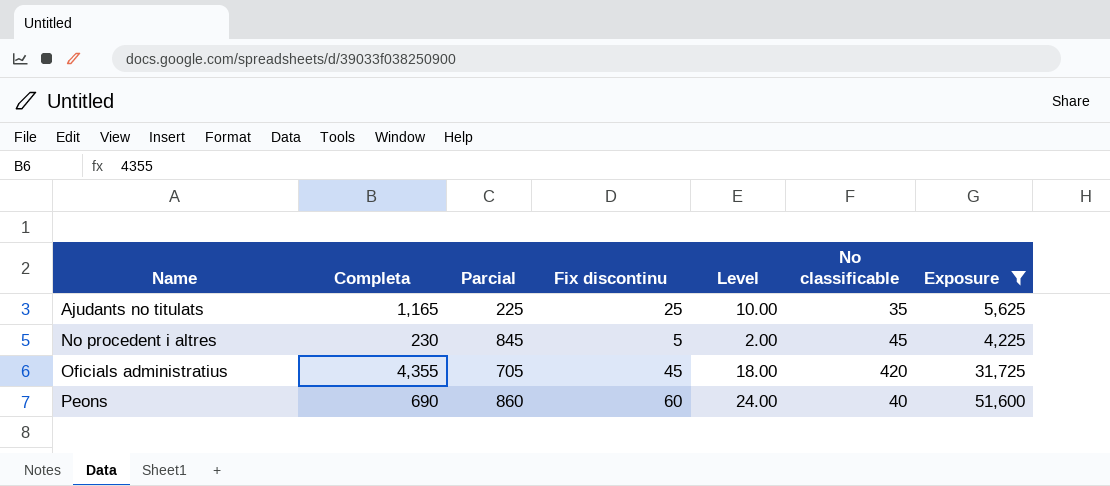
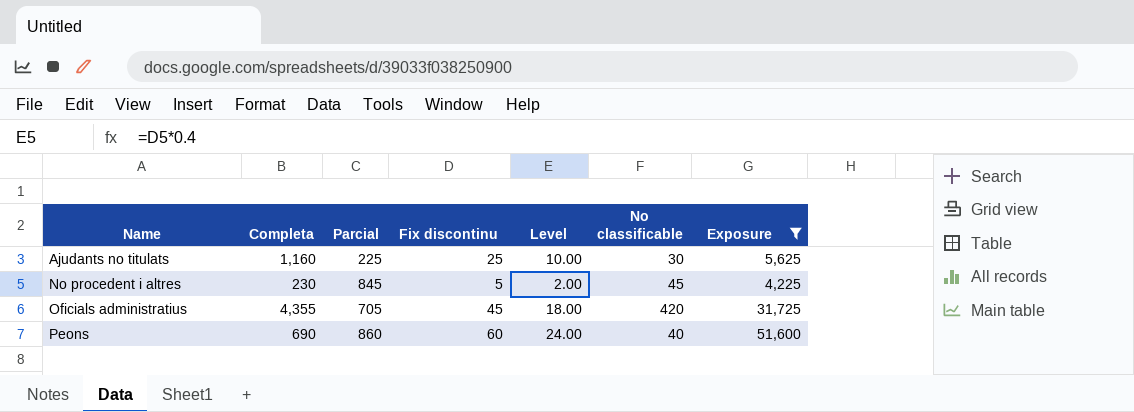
Ajudants no titulats | Completa: 1,165 -> 1,160
Ajudants no titulats | No classificable: 35 -> 30

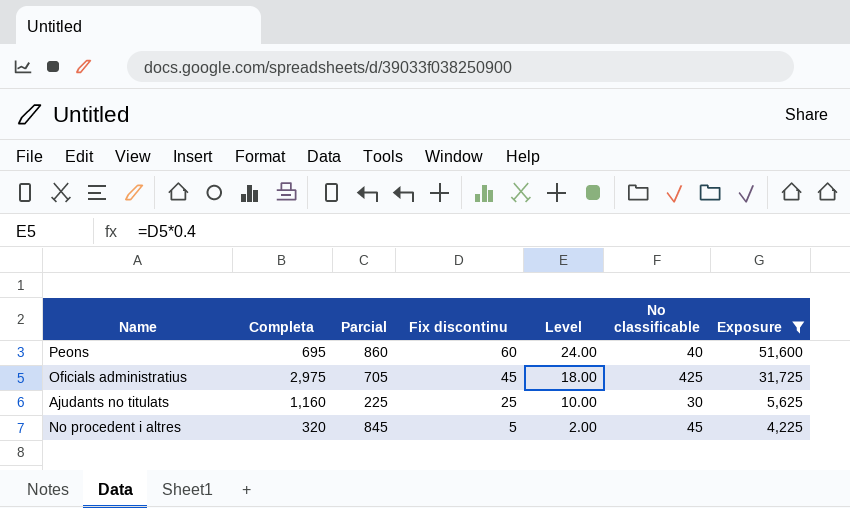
row order: Name ascending -> Fix discontinu descending
Peons | Completa: 690 -> 695
Oficials administratius | Completa: 4,355 -> 2,975
Oficials administratius | No classificable: 420 -> 425
No procedent i altres | Completa: 230 -> 320

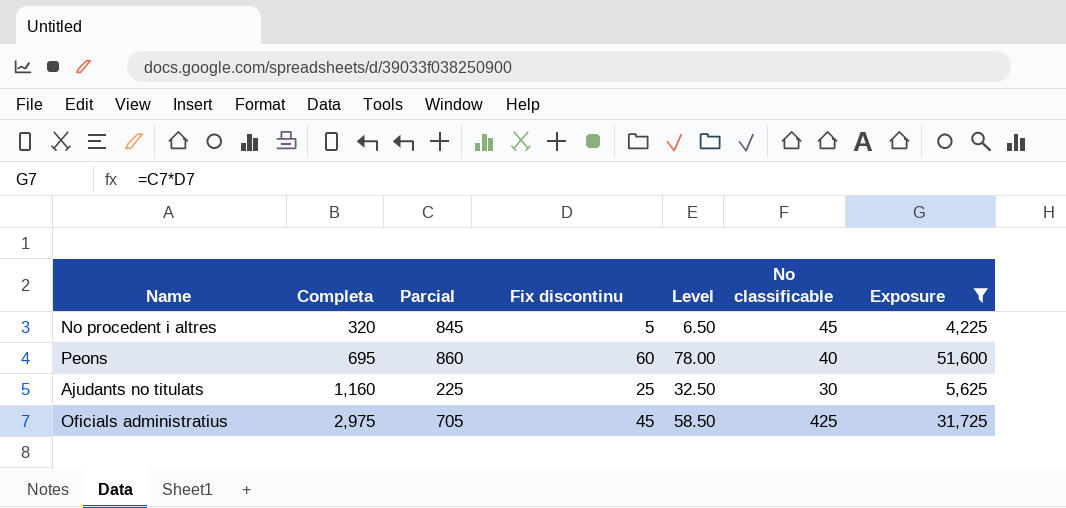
row order: Fix discontinu descending -> Completa ascending
column Level | formula: [Fix discontinu] * 0.4 -> [Fix discontinu] * 1.3

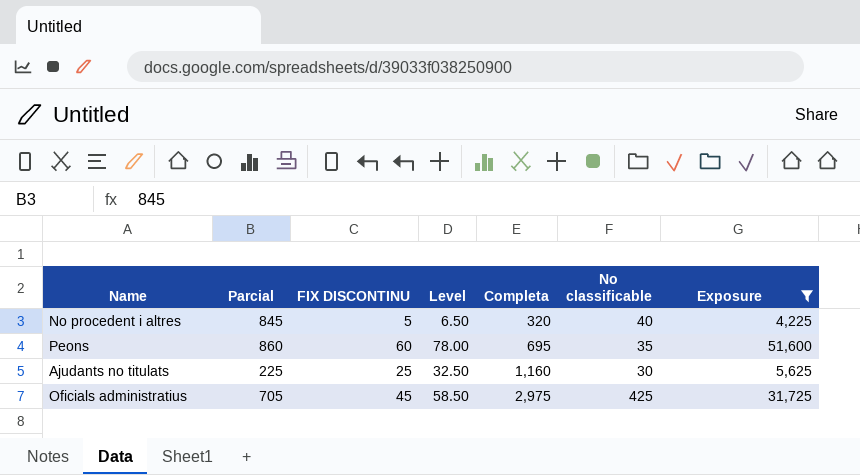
column name: Fix discontinu -> FIX DISCONTINU
column Completa | position: 2 -> 5
No procedent i altres | No classificable: 45 -> 40
Peons | No classificable: 40 -> 35

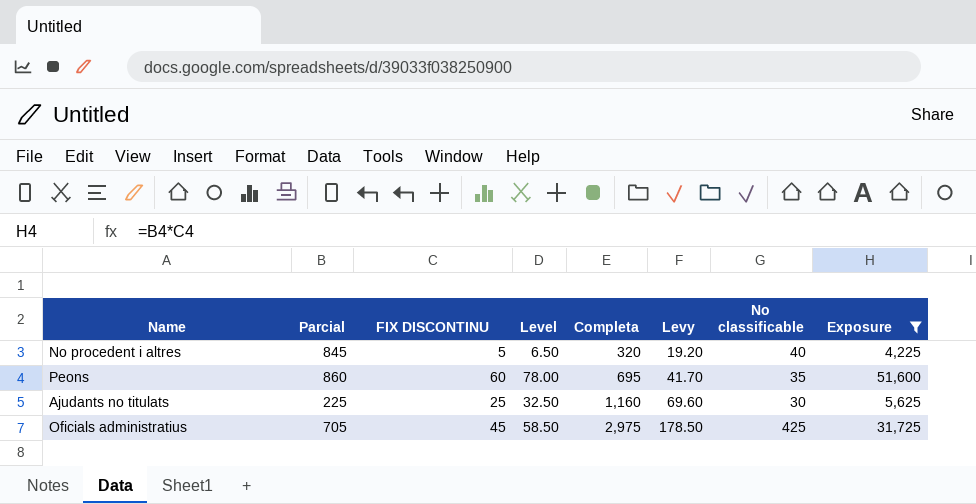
column Levy | formula: none -> [Completa] * 0.06

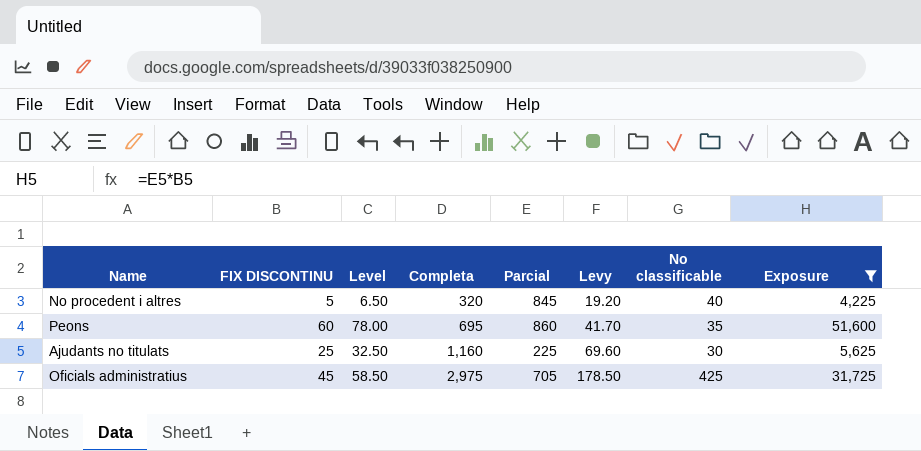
column Parcial | position: 2 -> 5

